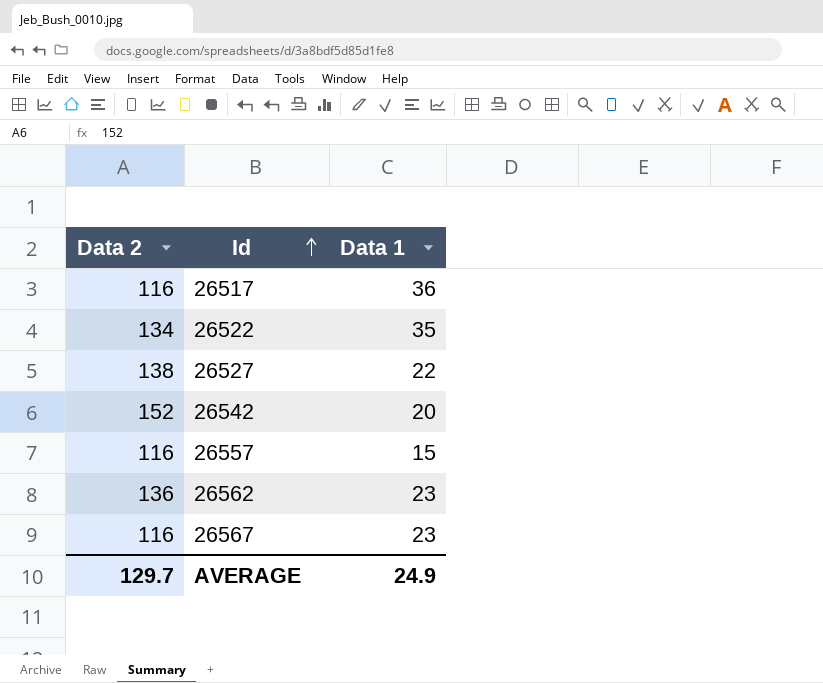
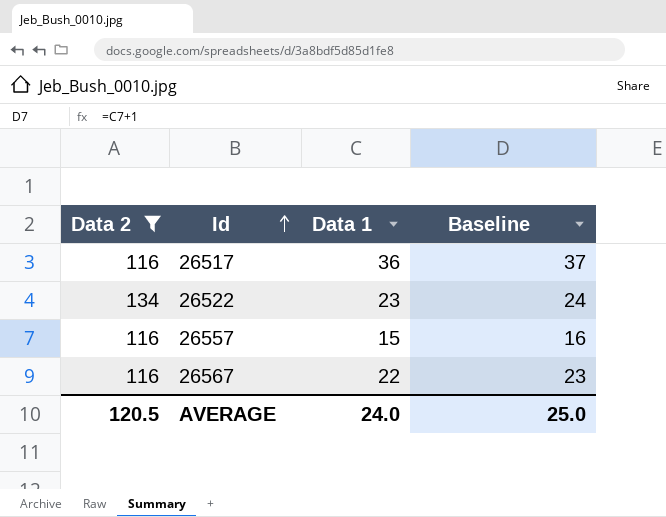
filter: none -> Data 2 <= 134
column Baseline | formula: none -> [Data 1] + 1
26522 | Data 1: 35 -> 23
26567 | Data 1: 23 -> 22
AVERAGE | Data 2: 129.7 -> 120.5
AVERAGE | Data 1: 24.9 -> 24.0

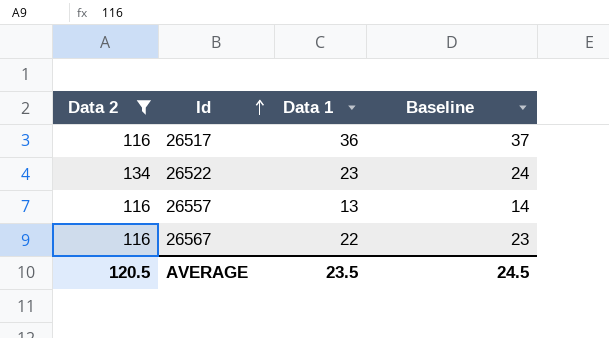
26557 | Data 1: 15 -> 13
26557 | Baseline: 16 -> 14
AVERAGE | Data 1: 24.0 -> 23.5
AVERAGE | Baseline: 25.0 -> 24.5

